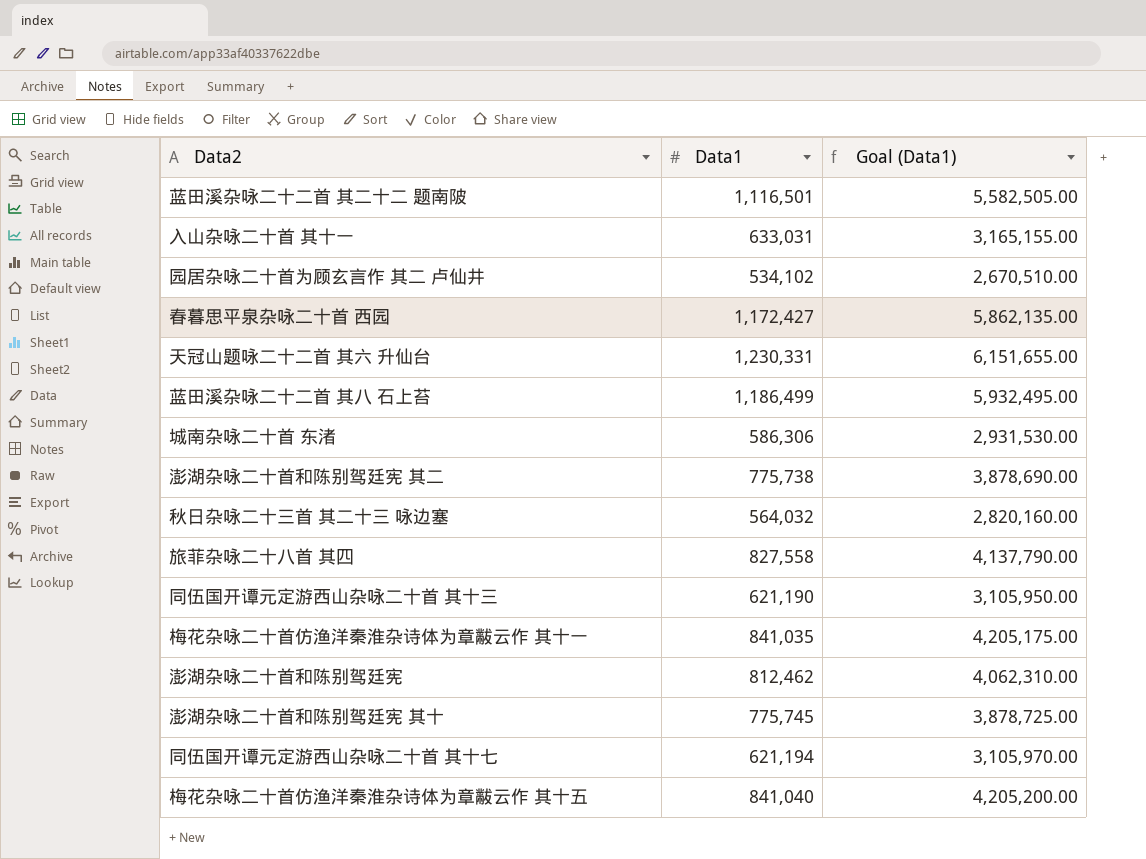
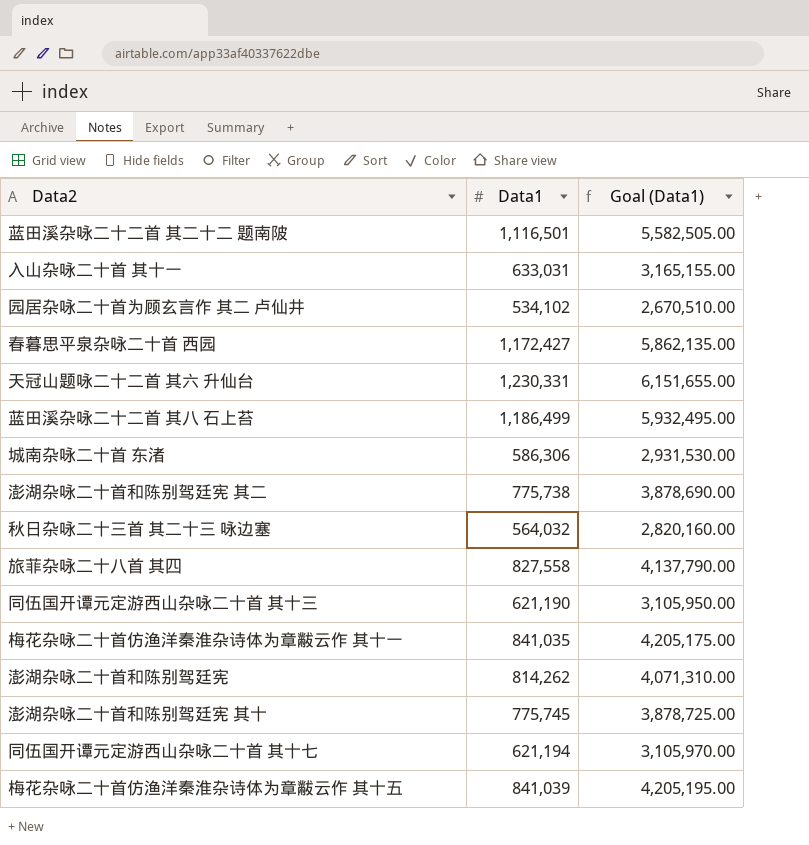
澎湖杂咏二十首和陈别驾廷宪 | Data1: 812,462 -> 814,262
澎湖杂咏二十首和陈别驾廷宪 | Goal (Data1): 4,062,310.00 -> 4,071,310.00
梅花杂咏二十首仿渔洋秦淮杂诗体为章黻云作 其十五 | Data1: 841,040 -> 841,039
梅花杂咏二十首仿渔洋秦淮杂诗体为章黻云作 其十五 | Goal (Data1): 4,205,200.00 -> 4,205,195.00

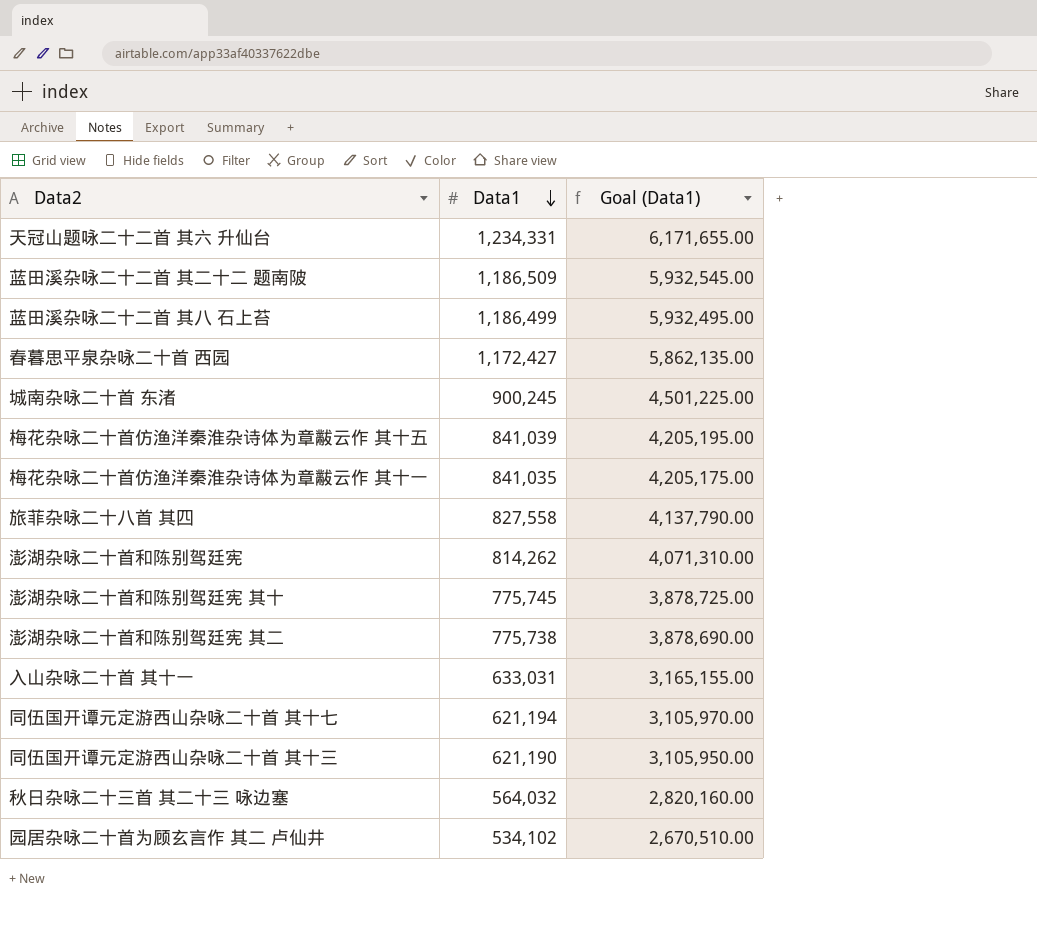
row order: none -> Data1 descending
天冠山题咏二十二首 其六 升仙台 | Data1: 1,230,331 -> 1,234,331
天冠山题咏二十二首 其六 升仙台 | Goal (Data1): 6,151,655.00 -> 6,171,655.00
蓝田溪杂咏二十二首 其二十二 题南陂 | Data1: 1,116,501 -> 1,186,509
蓝田溪杂咏二十二首 其二十二 题南陂 | Goal (Data1): 5,582,505.00 -> 5,932,545.00
城南杂咏二十首 东渚 | Data1: 586,306 -> 900,245
城南杂咏二十首 东渚 | Goal (Data1): 2,931,530.00 -> 4,501,225.00

